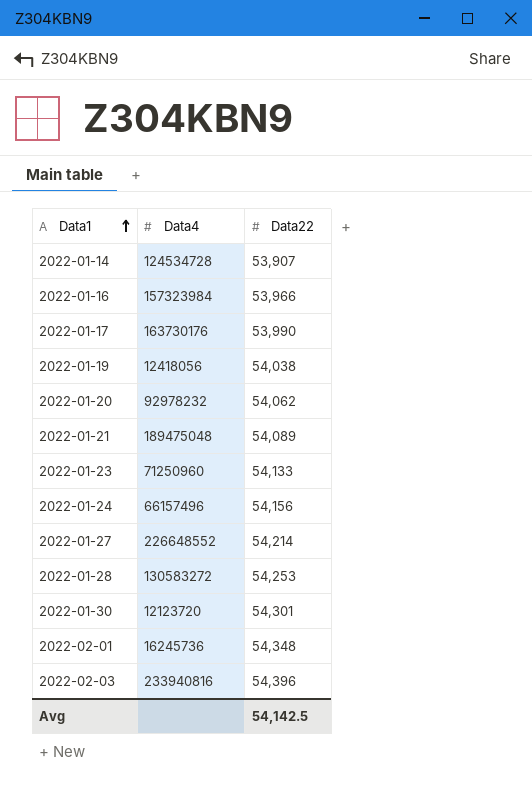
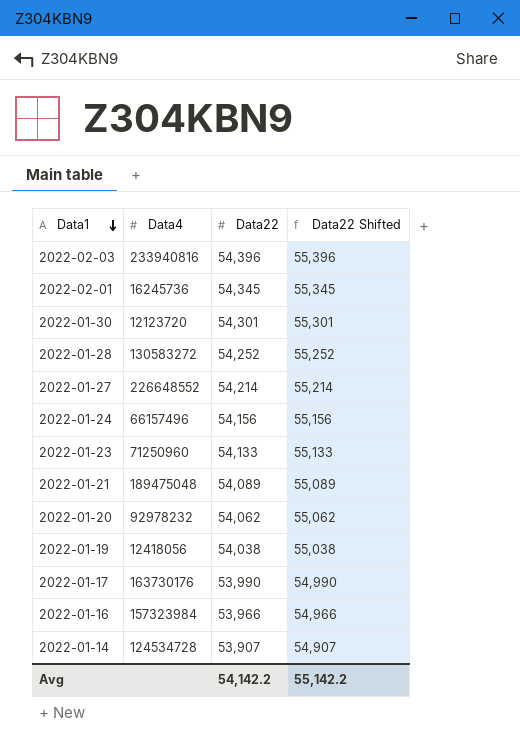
row order: Data1 ascending -> Data1 descending
column Data22 Shifted | formula: none -> [Data22] + 1000
2022-02-01 | Data22: 54,348 -> 54,345
2022-01-28 | Data22: 54,253 -> 54,252
Avg | Data22: 54,142.5 -> 54,142.2

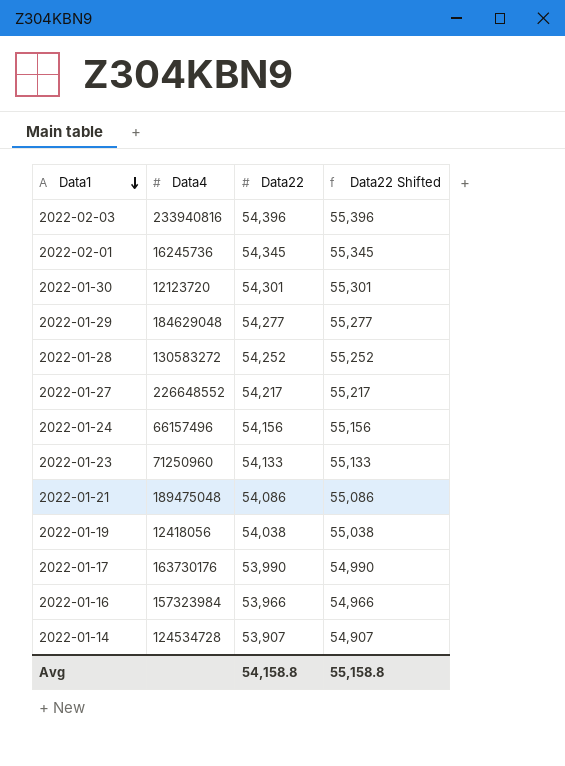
row 2022-01-20: 92978232 | 54,062 | 55,062 -> none
row 2022-01-29: none -> 184629048 | 54,277 | 55,277
2022-01-27 | Data22: 54,214 -> 54,217
2022-01-27 | Data22 Shifted: 55,214 -> 55,217
2022-01-21 | Data22: 54,089 -> 54,086
2022-01-21 | Data22 Shifted: 55,089 -> 55,086
Avg | Data22: 54,142.2 -> 54,158.8
Avg | Data22 Shifted: 55,142.2 -> 55,158.8

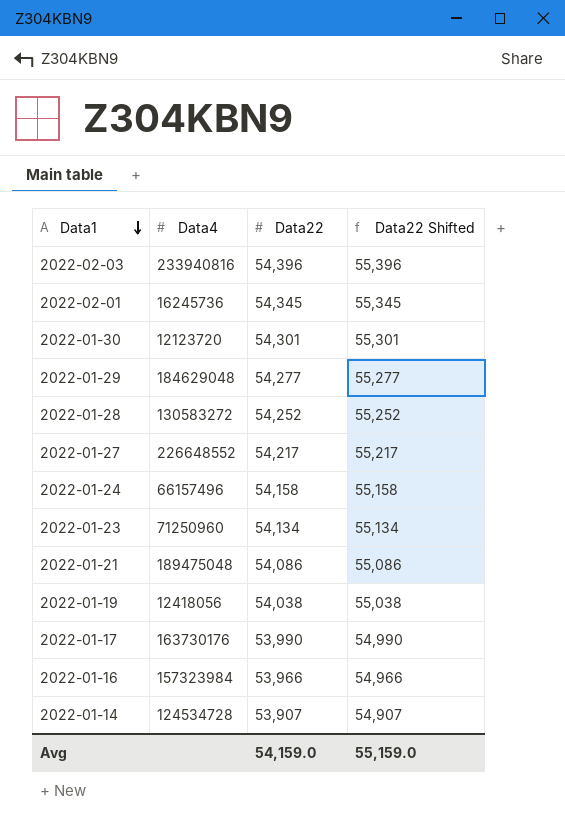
2022-01-24 | Data22: 54,156 -> 54,158
2022-01-24 | Data22 Shifted: 55,156 -> 55,158
2022-01-23 | Data22: 54,133 -> 54,134
2022-01-23 | Data22 Shifted: 55,133 -> 55,134
Avg | Data22: 54,158.8 -> 54,159.0
Avg | Data22 Shifted: 55,158.8 -> 55,159.0

